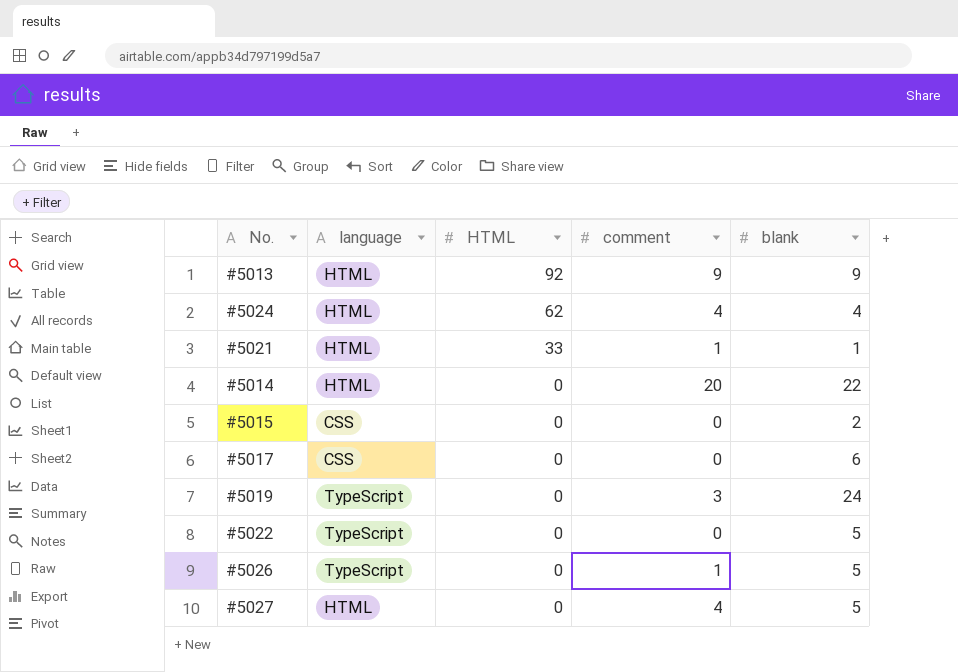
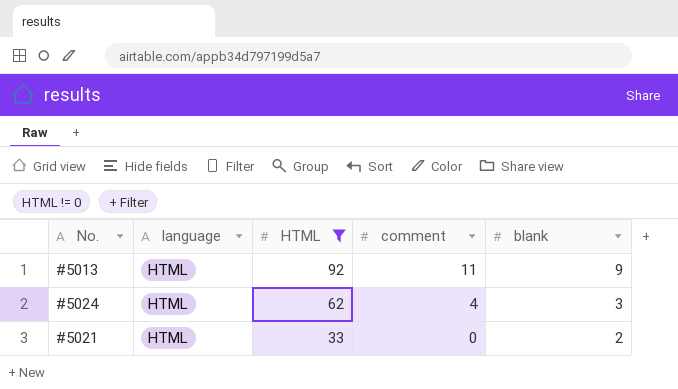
filter: none -> HTML != 0
#5013 | comment: 9 -> 11
#5024 | blank: 4 -> 3
#5021 | comment: 1 -> 0
#5021 | blank: 1 -> 2

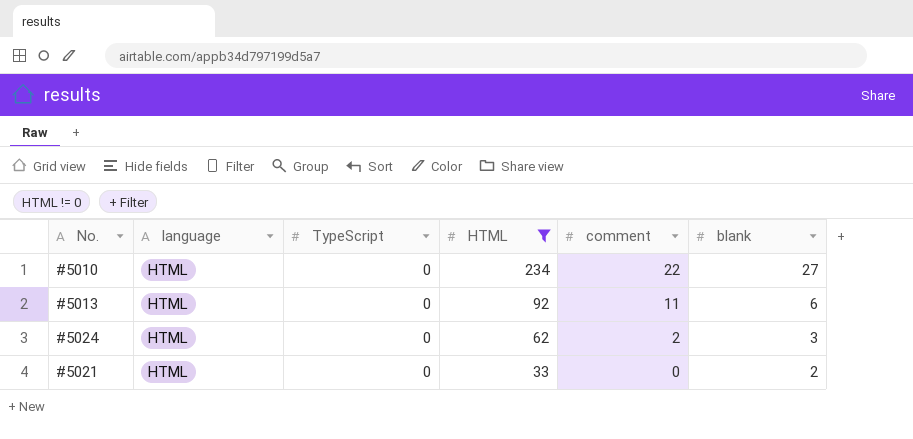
column TypeScript | position: none -> 3
row #5010: none -> HTML | 0 | 234 | 22 | 27
#5013 | blank: 9 -> 6
#5024 | comment: 4 -> 2

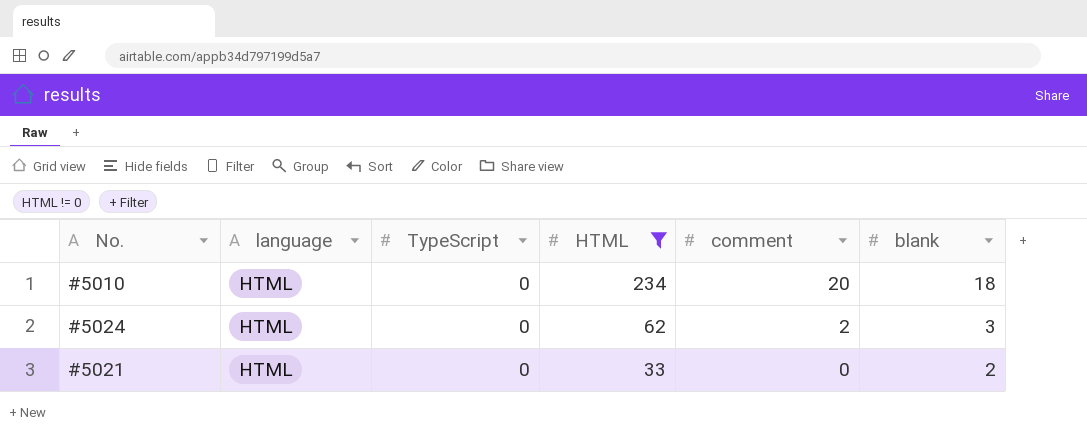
row #5013: HTML | 0 | 92 | 11 | 6 -> none
#5010 | comment: 22 -> 20
#5010 | blank: 27 -> 18

